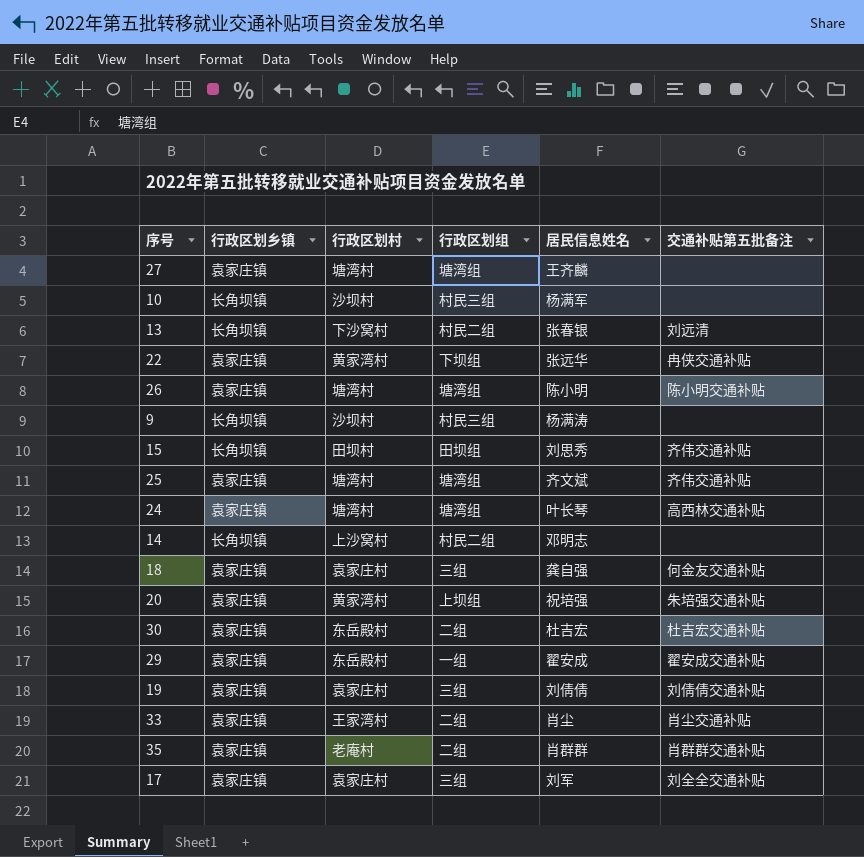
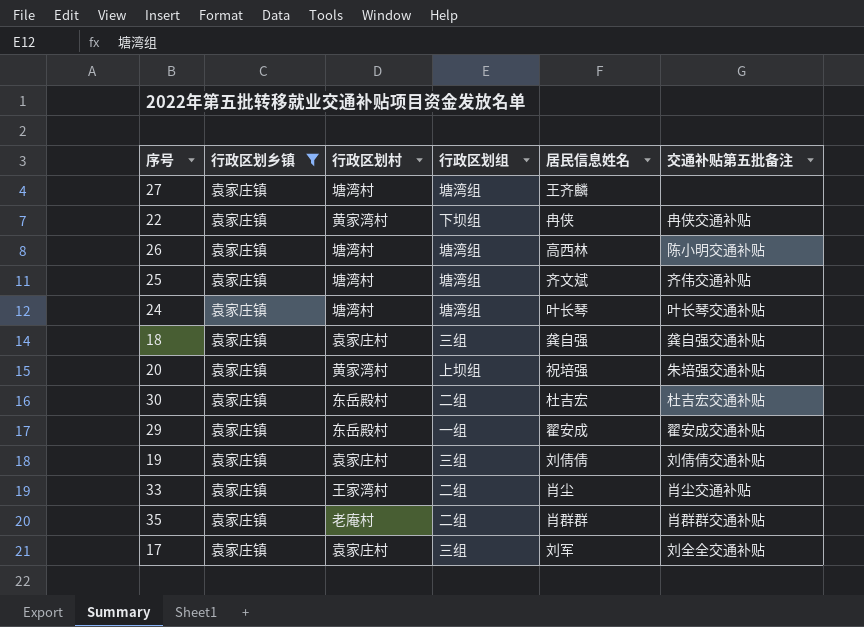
filter: none -> 行政区划乡镇 = 袁家庄镇
22 | 居民信息姓名: 张远华 -> 冉侠
26 | 居民信息姓名: 陈小明 -> 高西林
24 | 交通补贴第五批备注: 高西林交通补贴 -> 叶长琴交通补贴
18 | 交通补贴第五批备注: 何金友交通补贴 -> 龚自强交通补贴

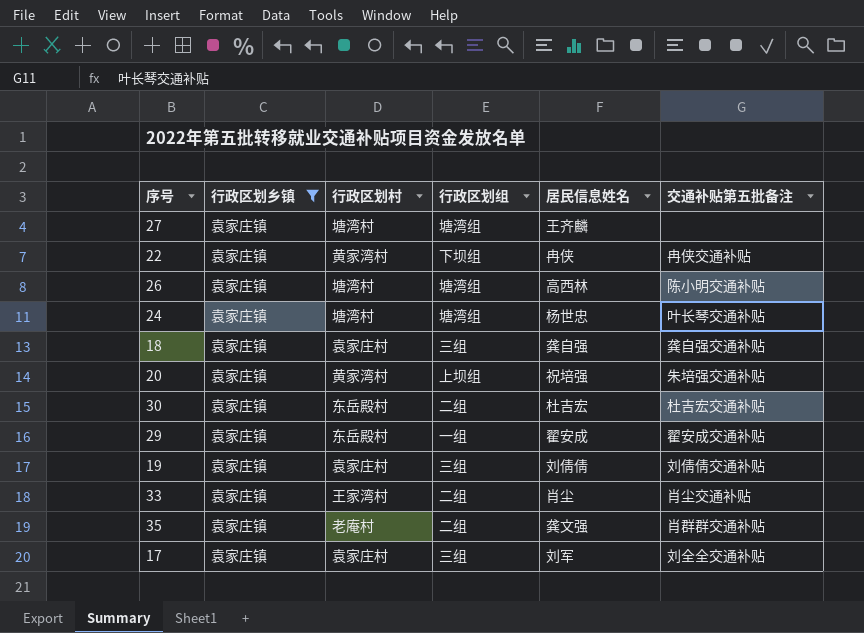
row 25: 袁家庄镇 | 塘湾村 | 塘湾组 | 齐文斌 | 齐伟交通补贴 -> none
24 | 居民信息姓名: 叶长琴 -> 杨世忠
35 | 居民信息姓名: 肖群群 -> 龚文强

